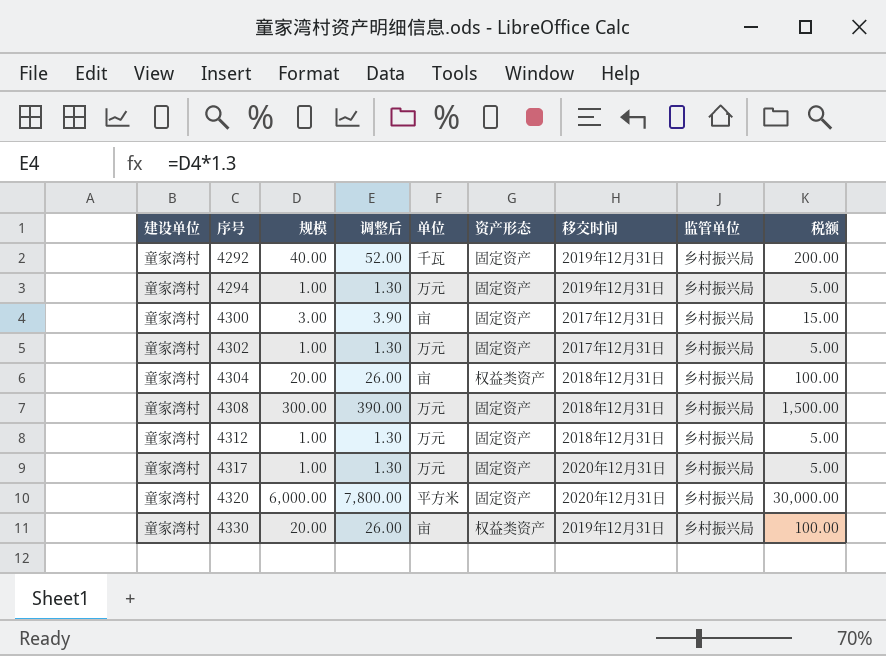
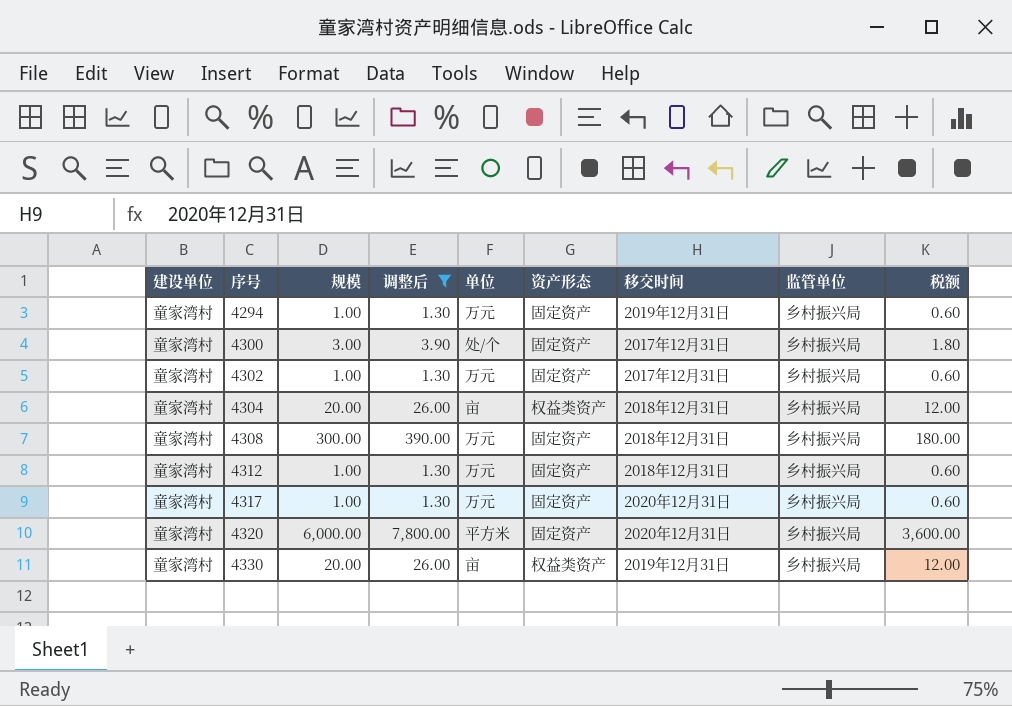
filter: none -> 调整后 != 52.00
column 税额 | formula: [规模] * 5 -> [规模] * 0.6
4300 | 单位: 亩 -> 处/个

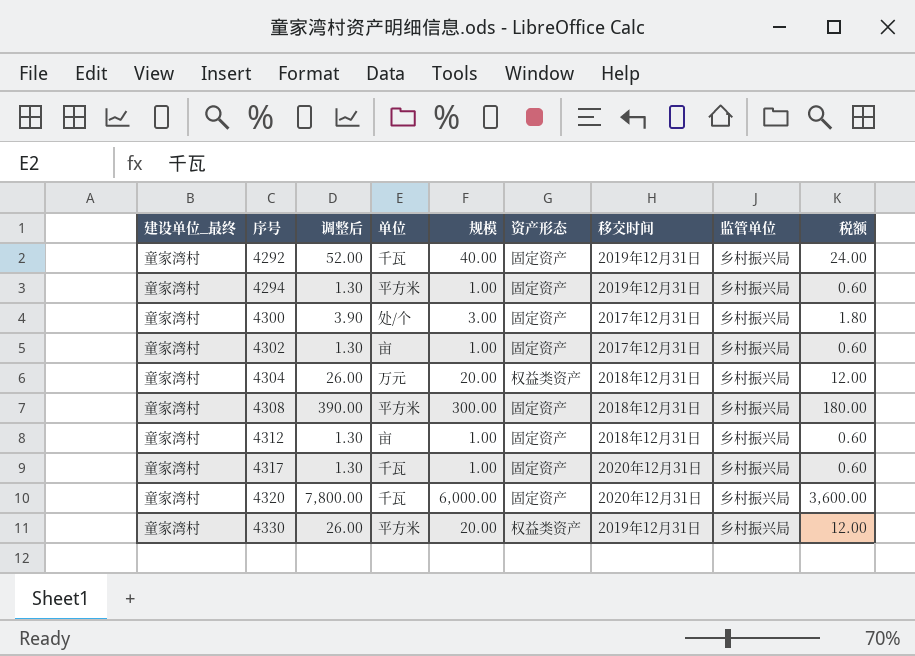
filter: 调整后 != 52.00 -> none
column name: 建设单位 -> 建设单位_最终
column 规模 | position: 3 -> 5
4294 | 单位: 万元 -> 平方米
4302 | 单位: 万元 -> 亩
4304 | 单位: 亩 -> 万元
4308 | 单位: 万元 -> 平方米
4312 | 单位: 万元 -> 亩
4317 | 单位: 万元 -> 千瓦
4320 | 单位: 平方米 -> 千瓦
4330 | 单位: 亩 -> 平方米

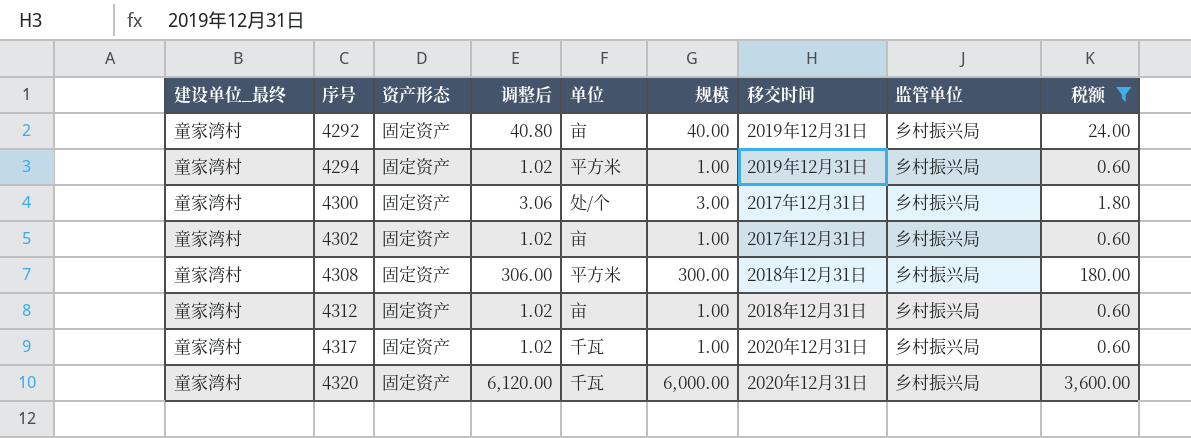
filter: none -> 税额 != 12.00
column 资产形态 | position: 6 -> 3
column 调整后 | formula: [规模] * 1.3 -> [规模] * 1.02
4292 | 单位: 千瓦 -> 亩

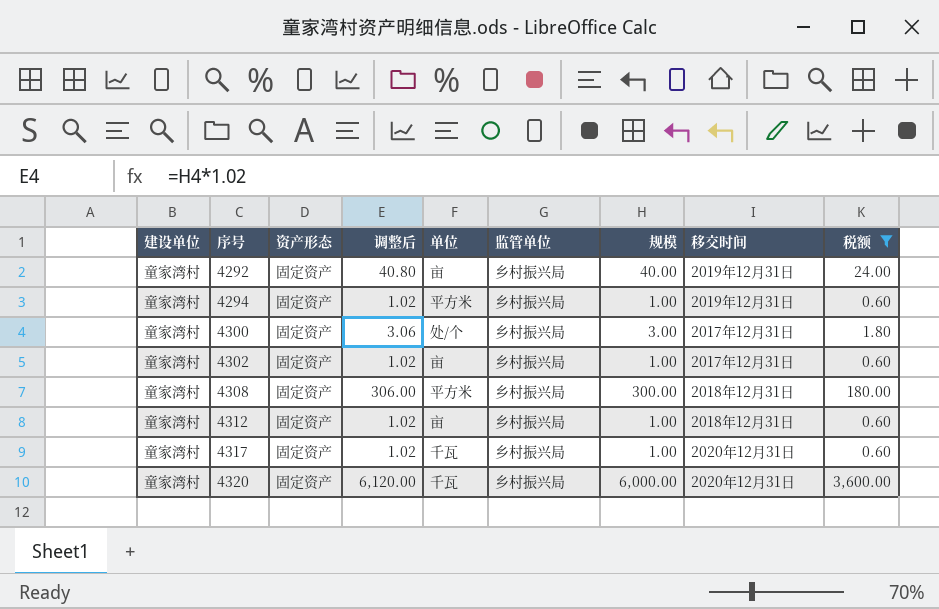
column name: 建设单位_最终 -> 建设单位
column 监管单位 | position: 8 -> 6

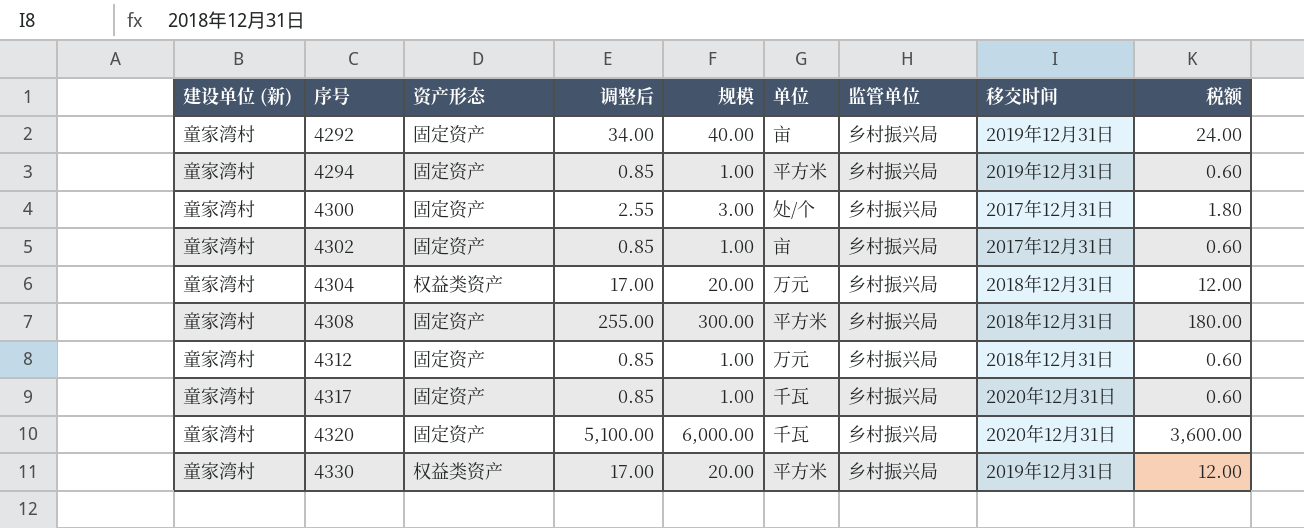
filter: 税额 != 12.00 -> none
column name: 建设单位 -> 建设单位 (新)
column 调整后 | formula: [规模] * 1.02 -> [规模] * 0.85
column 规模 | position: 7 -> 5
4312 | 单位: 亩 -> 万元

